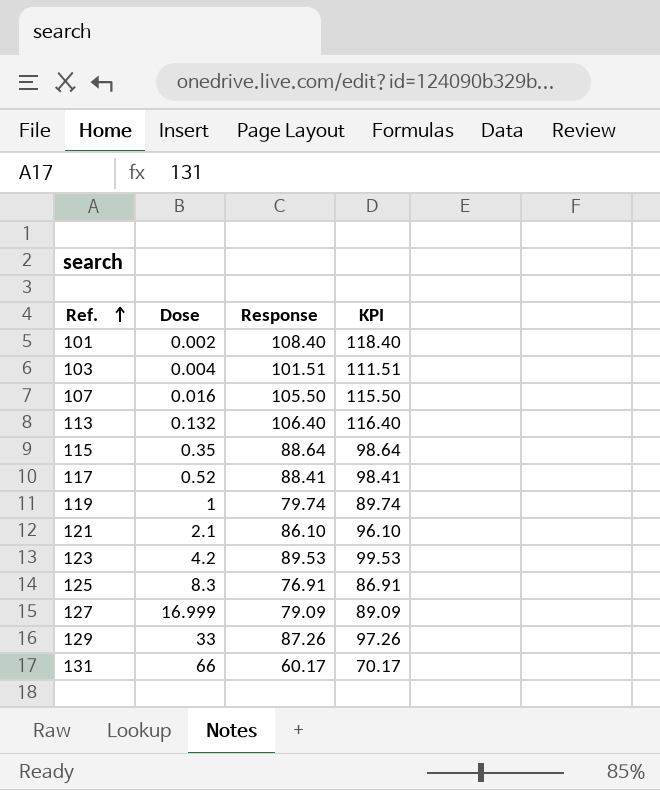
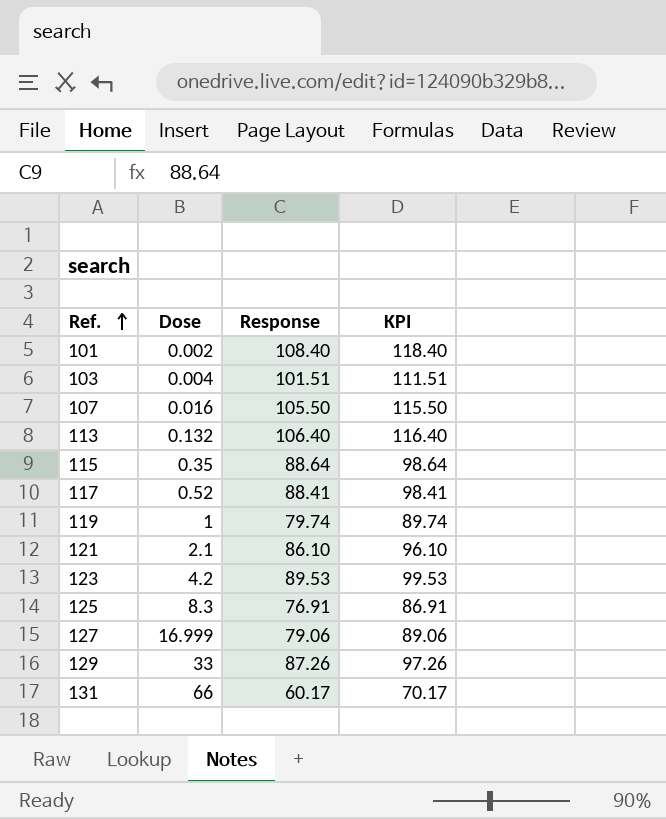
127 | Response: 79.09 -> 79.06
127 | KPI: 89.09 -> 89.06

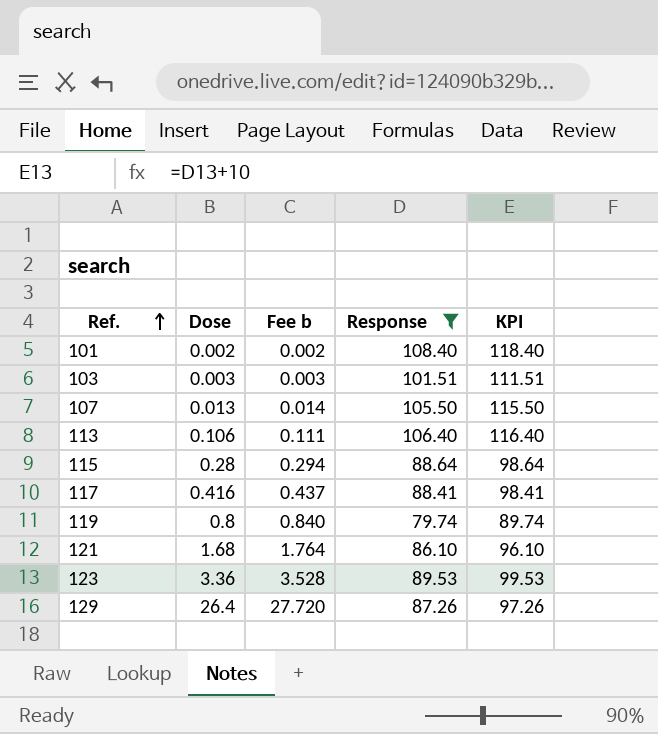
filter: none -> Response >= 79.74
column Fee b | formula: none -> [Dose] * 1.05
103 | Dose: 0.004 -> 0.003
107 | Dose: 0.016 -> 0.013
113 | Dose: 0.132 -> 0.106
115 | Dose: 0.35 -> 0.28
117 | Dose: 0.52 -> 0.416
119 | Dose: 1 -> 0.8
121 | Dose: 2.1 -> 1.68
123 | Dose: 4.2 -> 3.36
129 | Dose: 33 -> 26.4

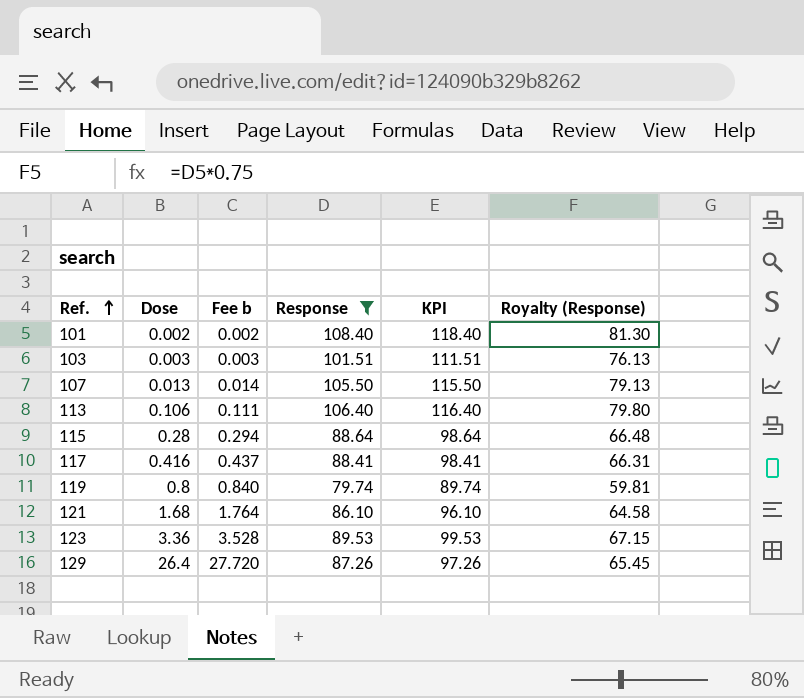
column Royalty (Response) | formula: none -> [Response] * 0.75

